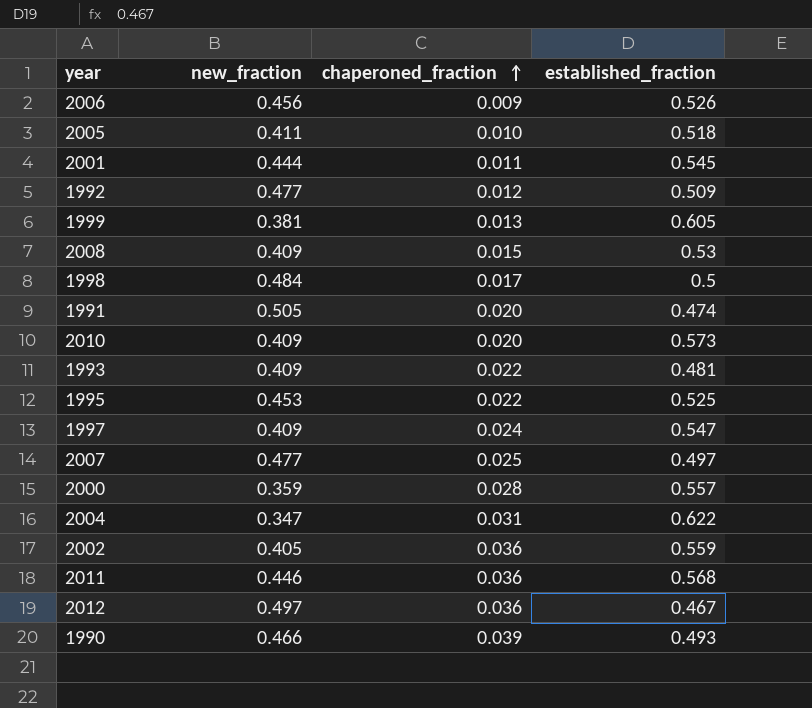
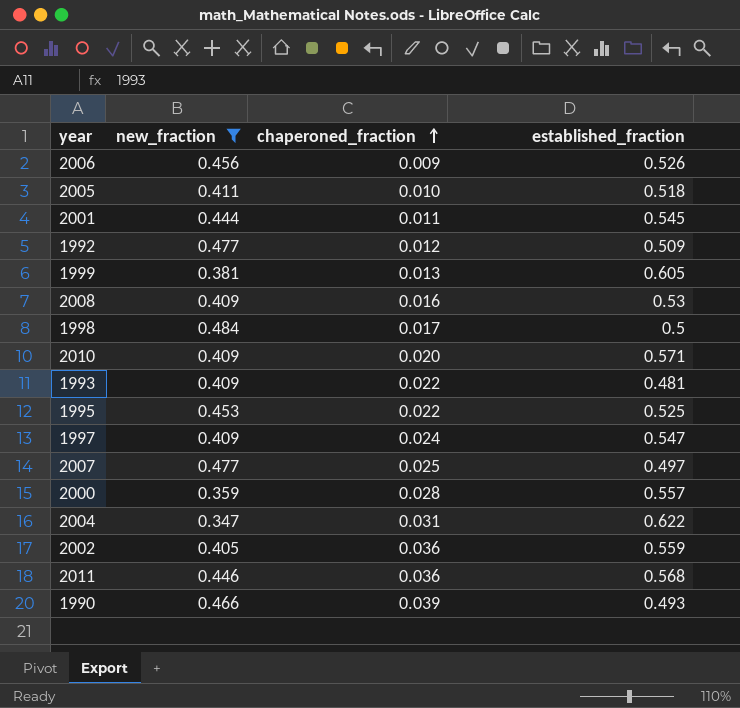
filter: none -> new_fraction <= 0.484
2008 | chaperoned_fraction: 0.015 -> 0.016
2010 | established_fraction: 0.573 -> 0.571

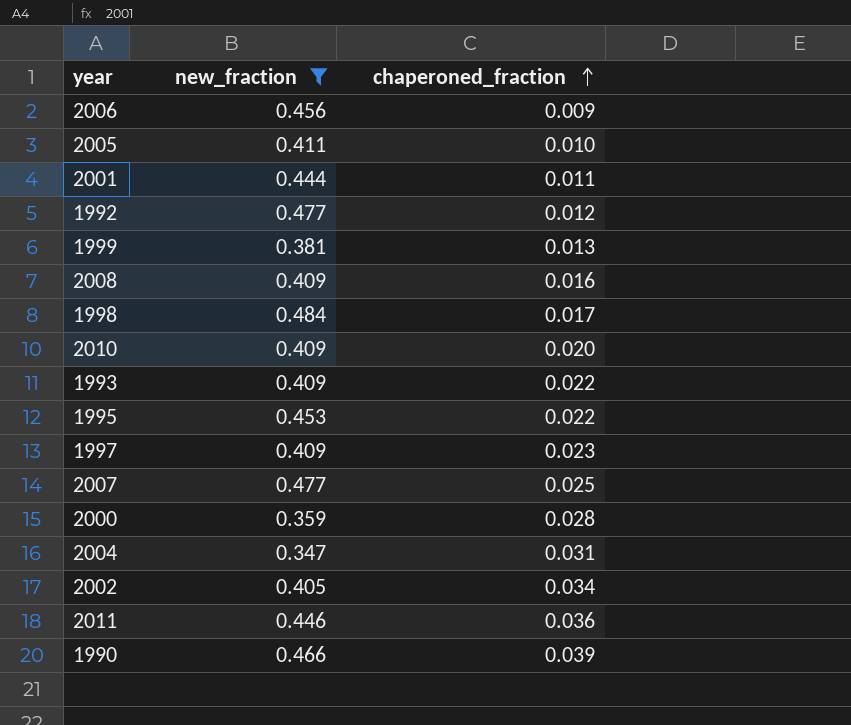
column established_fraction | position: 4 -> none
1997 | chaperoned_fraction: 0.024 -> 0.023
2002 | chaperoned_fraction: 0.036 -> 0.034

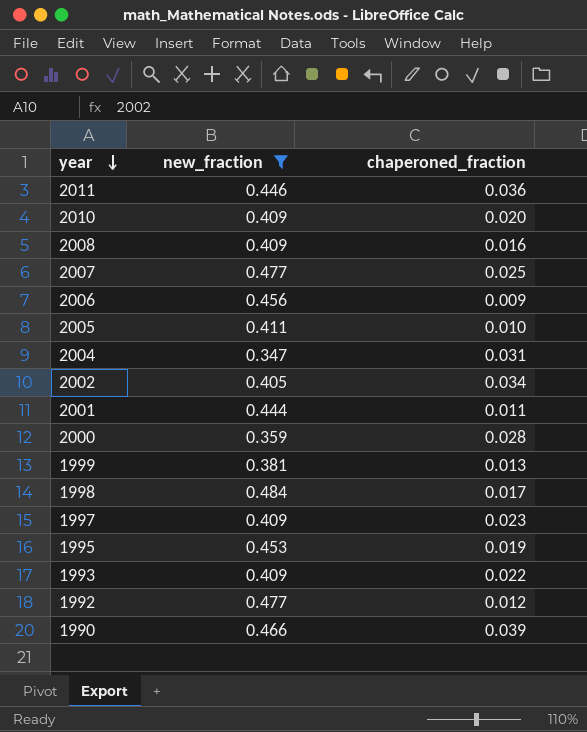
row order: chaperoned_fraction ascending -> year descending
1995 | chaperoned_fraction: 0.022 -> 0.019

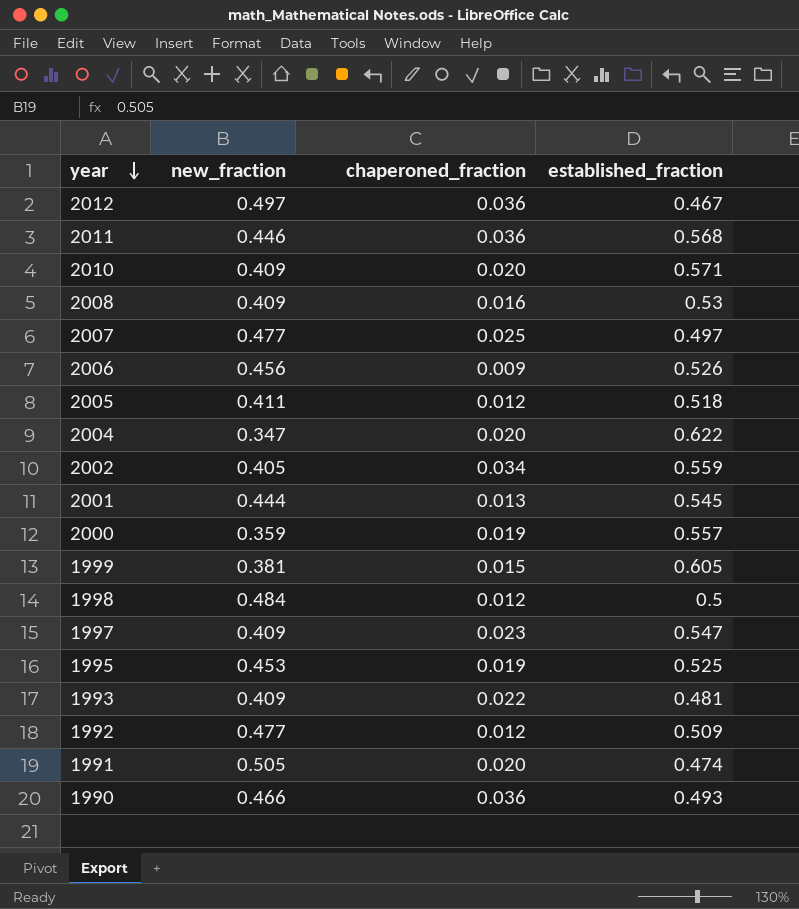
filter: new_fraction <= 0.484 -> none
column established_fraction | position: none -> 4
2005 | chaperoned_fraction: 0.010 -> 0.012
2004 | chaperoned_fraction: 0.031 -> 0.020
2001 | chaperoned_fraction: 0.011 -> 0.013
2000 | chaperoned_fraction: 0.028 -> 0.019
1999 | chaperoned_fraction: 0.013 -> 0.015
1998 | chaperoned_fraction: 0.017 -> 0.012
1990 | chaperoned_fraction: 0.039 -> 0.036

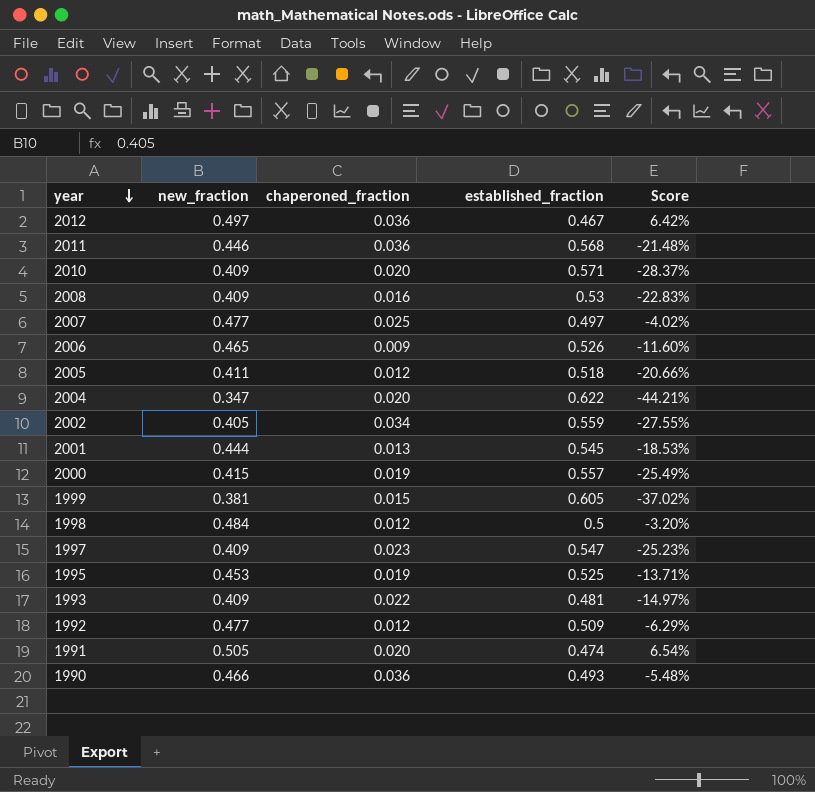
column Score | formula: none -> ([new_fraction] - [established_fraction]) / [established_fraction]
2006 | new_fraction: 0.456 -> 0.465
2000 | new_fraction: 0.359 -> 0.415

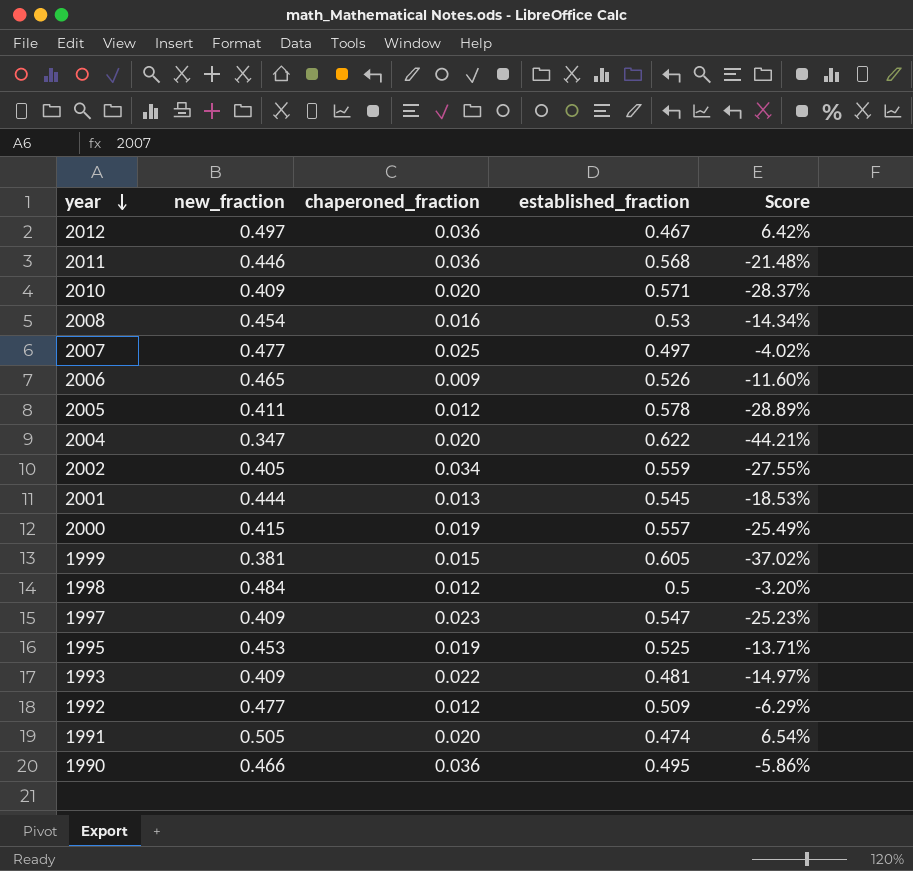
2008 | new_fraction: 0.409 -> 0.454
2008 | Score: -22.83% -> -14.34%
2005 | established_fraction: 0.518 -> 0.578
2005 | Score: -20.66% -> -28.89%
1990 | established_fraction: 0.493 -> 0.495
1990 | Score: -5.48% -> -5.86%

